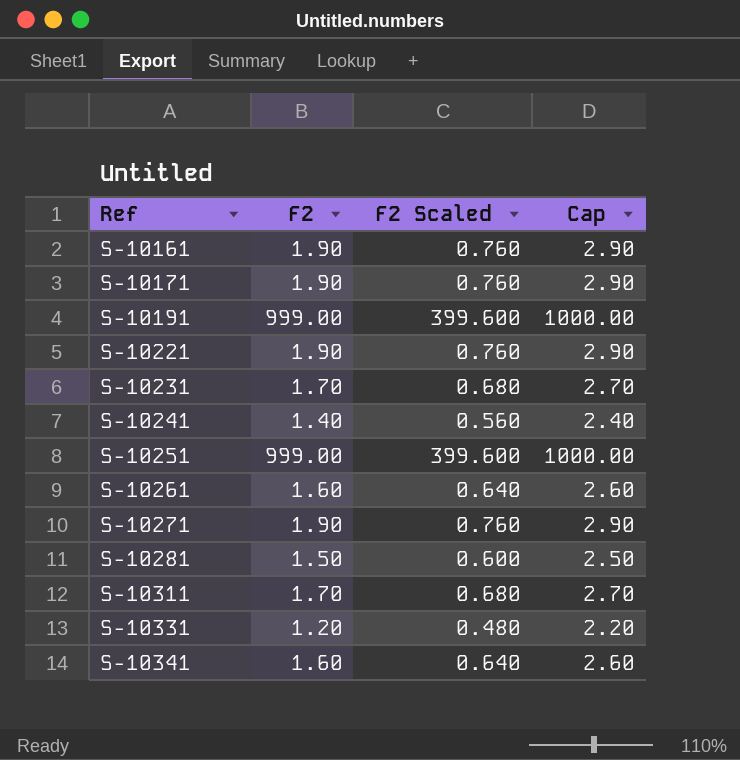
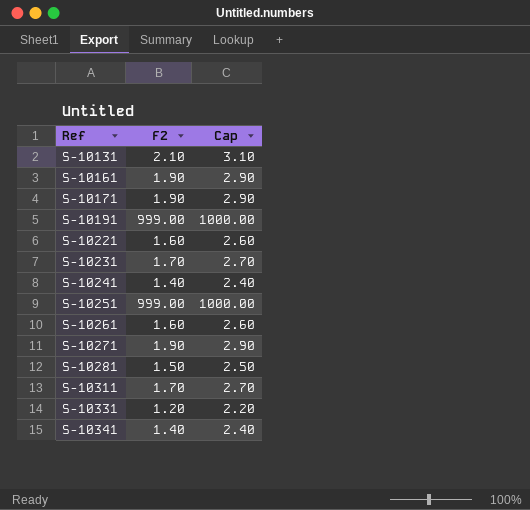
column F2 Scaled | formula: [F2] * 0.4 -> none
row S-10131: none -> 2.10 | 3.10
S-10221 | F2: 1.90 -> 1.60
S-10221 | Cap: 2.90 -> 2.60
S-10341 | F2: 1.60 -> 1.40
S-10341 | Cap: 2.60 -> 2.40

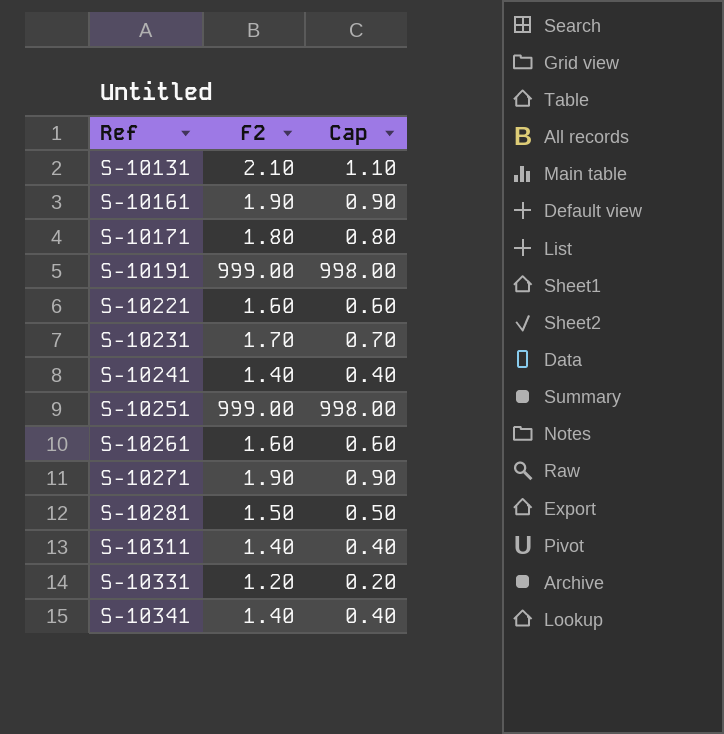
column Cap | formula: [F2] + 1 -> [F2] - 1
S-10171 | F2: 1.90 -> 1.80
S-10311 | F2: 1.70 -> 1.40

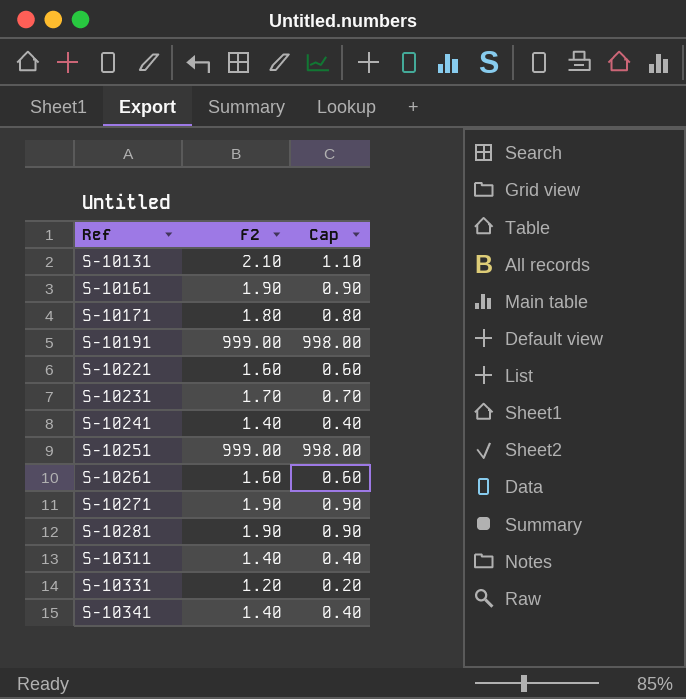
S-10281 | F2: 1.50 -> 1.90
S-10281 | Cap: 0.50 -> 0.90

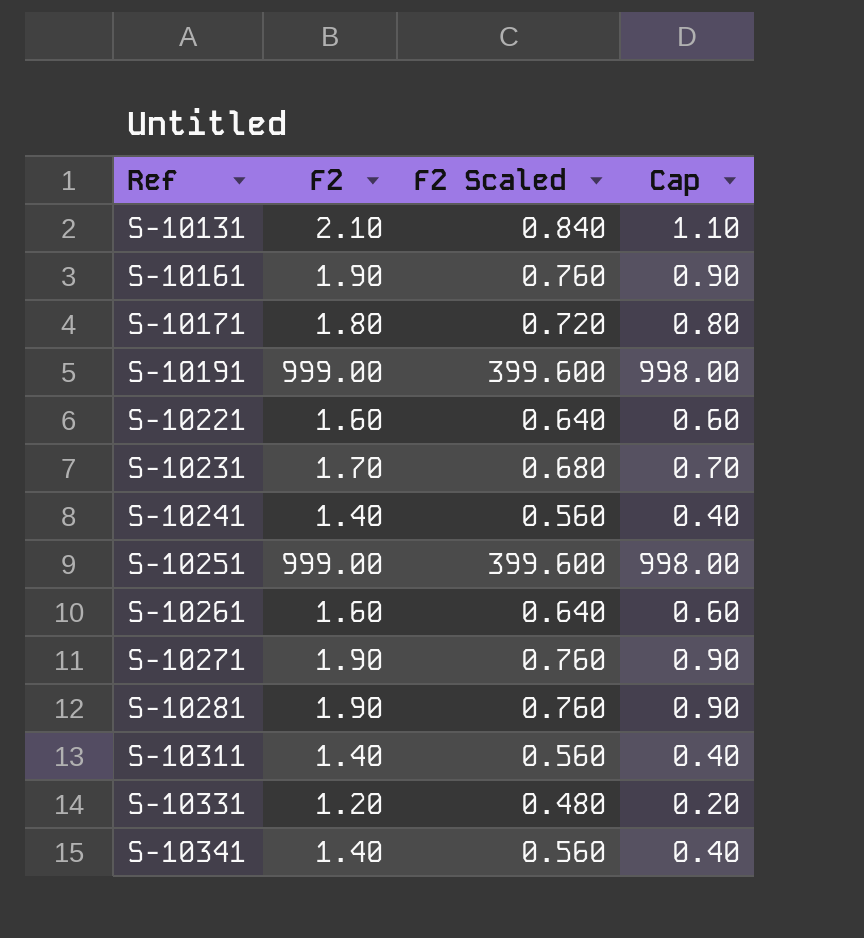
column F2 Scaled | formula: none -> [F2] * 0.4

